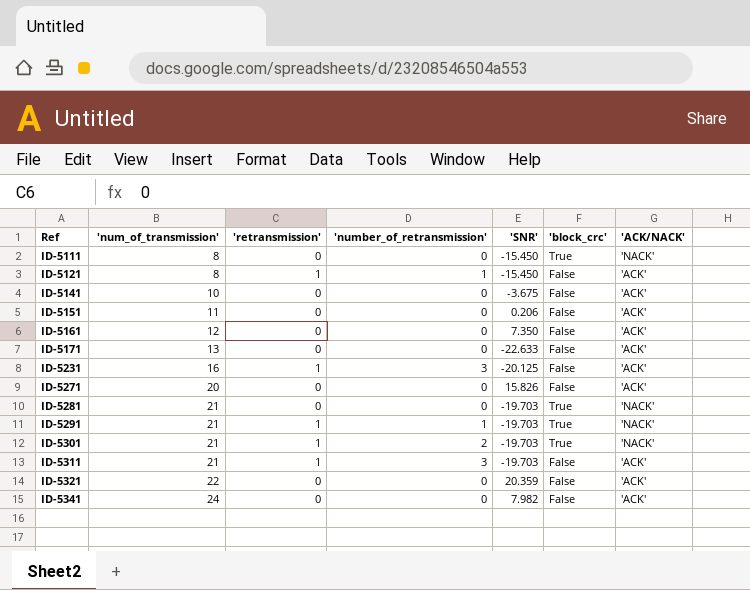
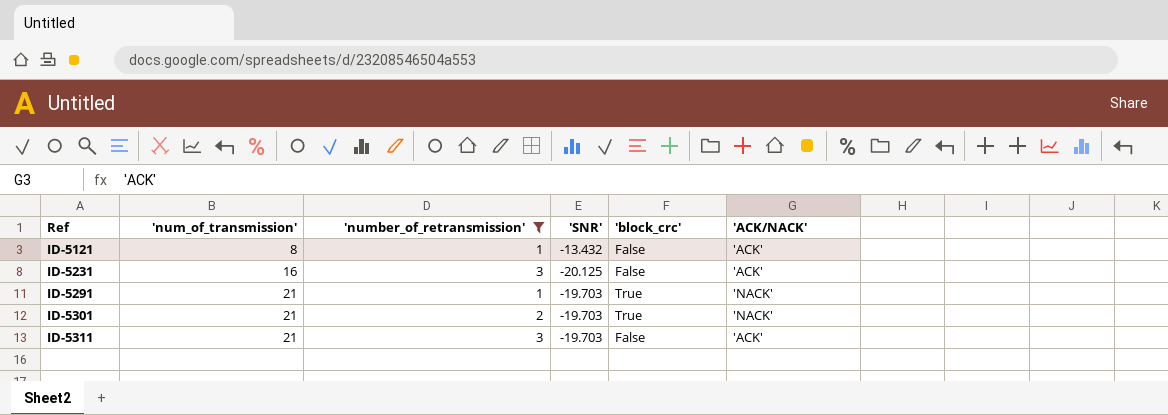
filter: none -> 'number_of_retransmission' != 0
column 'retransmission' | position: 3 -> none
ID-5121 | 'SNR': -15.450 -> -13.432

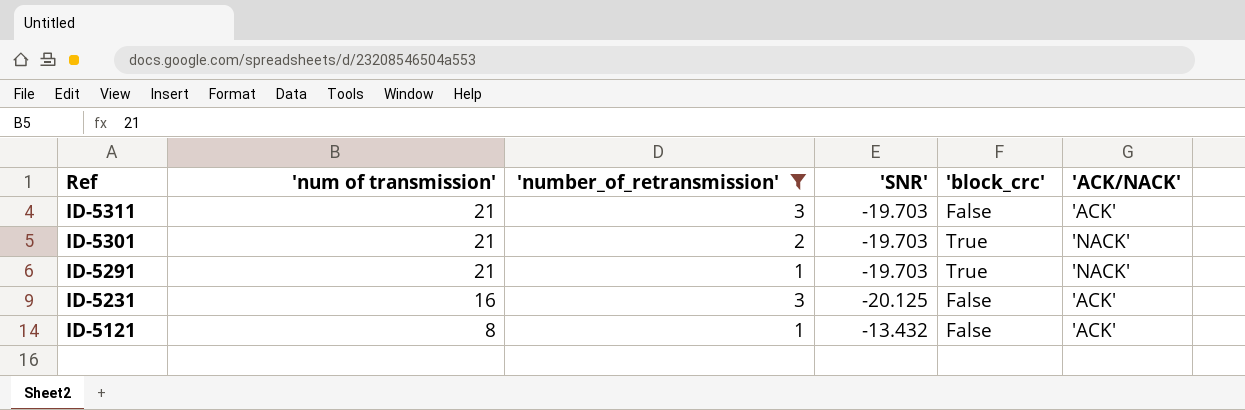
row order: Ref ascending -> Ref descending
column name: 'num_of_transmission' -> 'num of transmission'

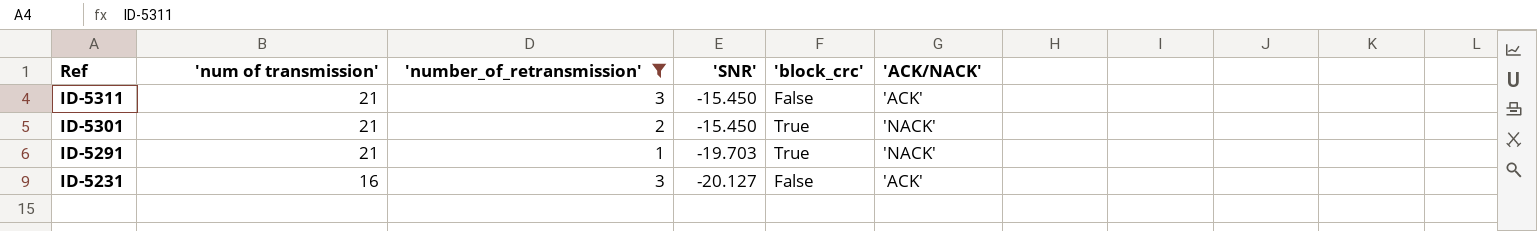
row ID-5121: 8 | 1 | -13.432 | False | 'ACK' -> none
ID-5311 | 'SNR': -19.703 -> -15.450
ID-5301 | 'SNR': -19.703 -> -15.450
ID-5231 | 'SNR': -20.125 -> -20.127

